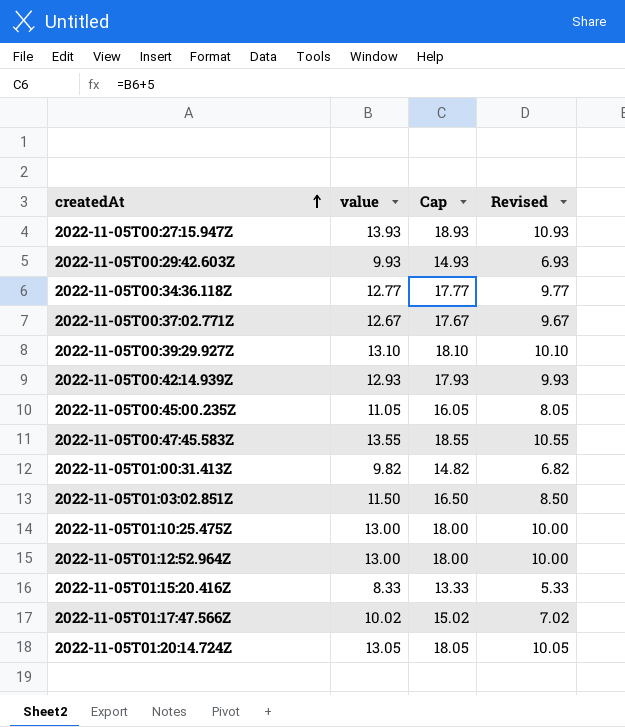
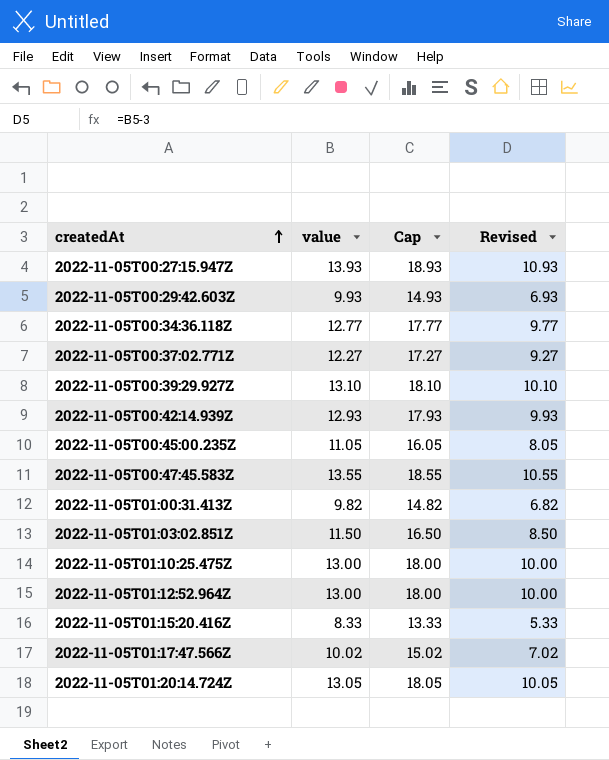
2022-11-05T00:37:02.771Z | value: 12.67 -> 12.27
2022-11-05T00:37:02.771Z | Cap: 17.67 -> 17.27
2022-11-05T00:37:02.771Z | Revised: 9.67 -> 9.27

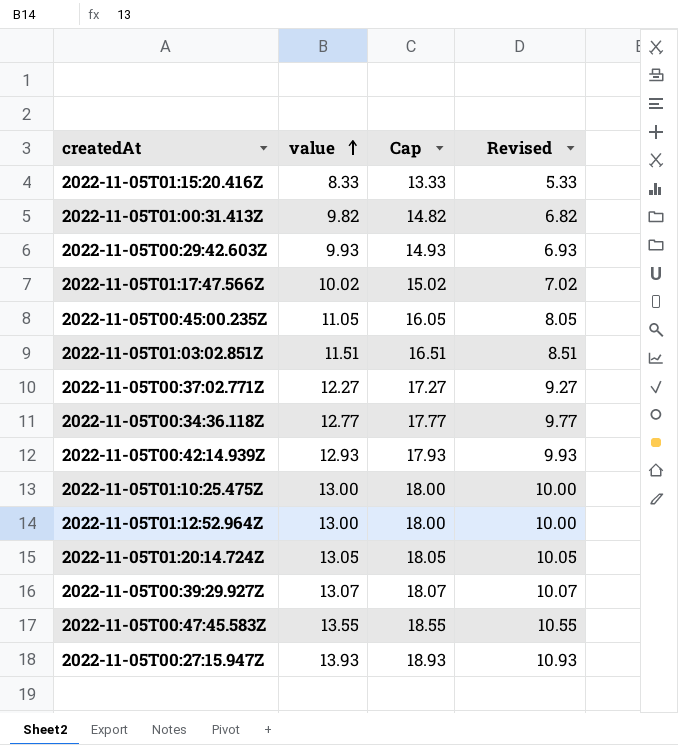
row order: createdAt ascending -> value ascending
2022-11-05T01:03:02.851Z | value: 11.50 -> 11.51
2022-11-05T01:03:02.851Z | Cap: 16.50 -> 16.51
2022-11-05T01:03:02.851Z | Revised: 8.50 -> 8.51
2022-11-05T00:39:29.927Z | value: 13.10 -> 13.07
2022-11-05T00:39:29.927Z | Cap: 18.10 -> 18.07
2022-11-05T00:39:29.927Z | Revised: 10.10 -> 10.07

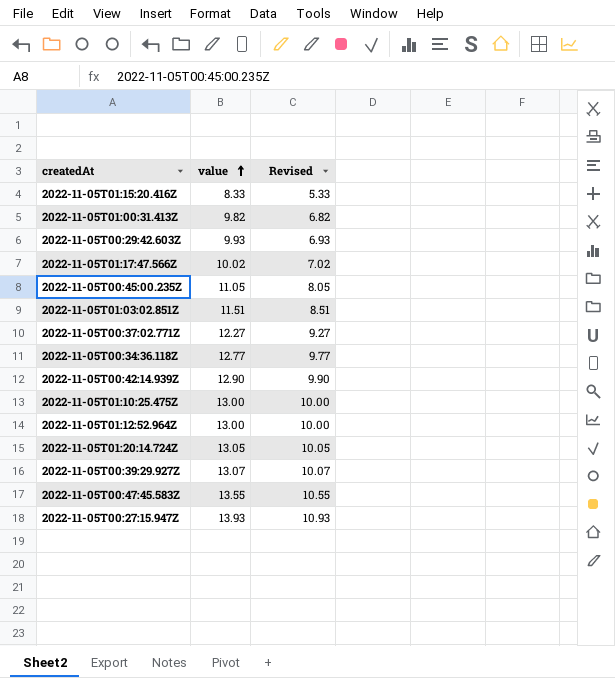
column Cap | formula: [value] + 5 -> none
2022-11-05T00:42:14.939Z | value: 12.93 -> 12.90
2022-11-05T00:42:14.939Z | Revised: 9.93 -> 9.90

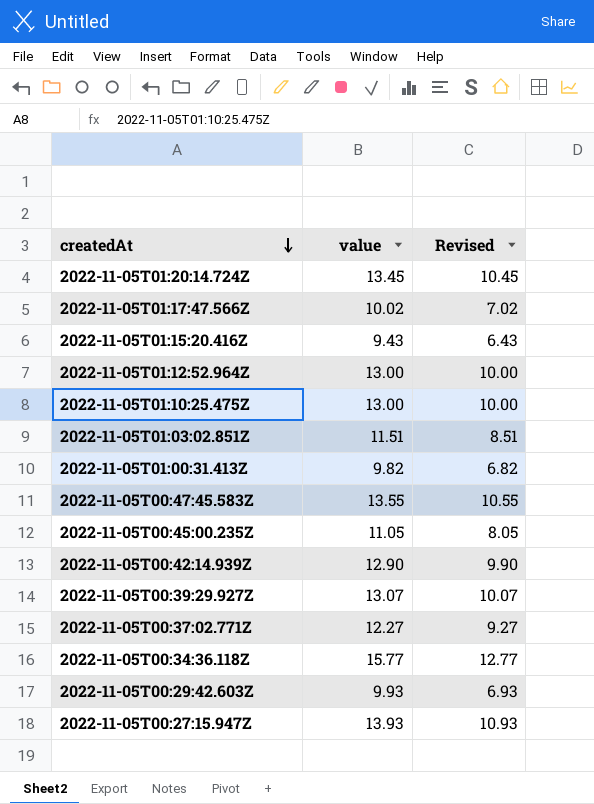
row order: value ascending -> createdAt descending
2022-11-05T01:20:14.724Z | value: 13.05 -> 13.45
2022-11-05T01:20:14.724Z | Revised: 10.05 -> 10.45
2022-11-05T01:15:20.416Z | value: 8.33 -> 9.43
2022-11-05T01:15:20.416Z | Revised: 5.33 -> 6.43
2022-11-05T00:34:36.118Z | value: 12.77 -> 15.77
2022-11-05T00:34:36.118Z | Revised: 9.77 -> 12.77

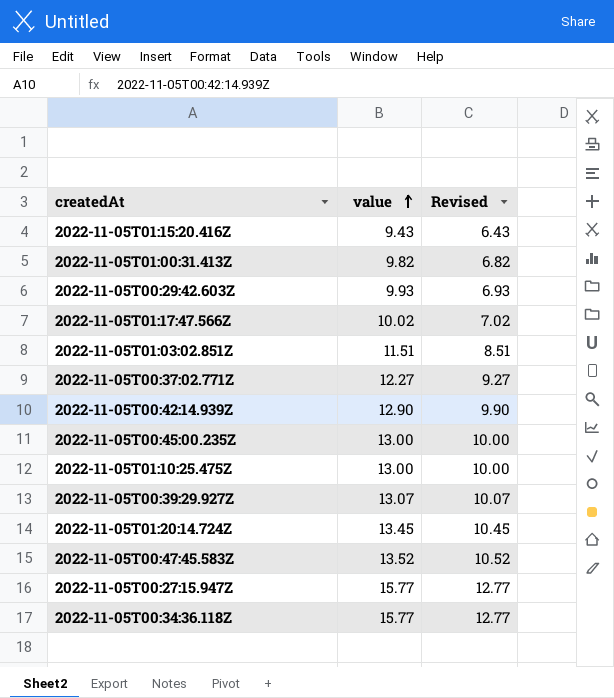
row order: createdAt descending -> value ascending
row 2022-11-05T01:12:52.964Z: 13.00 | 10.00 -> none
2022-11-05T00:45:00.235Z | value: 11.05 -> 13.00
2022-11-05T00:45:00.235Z | Revised: 8.05 -> 10.00
2022-11-05T00:47:45.583Z | value: 13.55 -> 13.52
2022-11-05T00:47:45.583Z | Revised: 10.55 -> 10.52
2022-11-05T00:27:15.947Z | value: 13.93 -> 15.77
2022-11-05T00:27:15.947Z | Revised: 10.93 -> 12.77

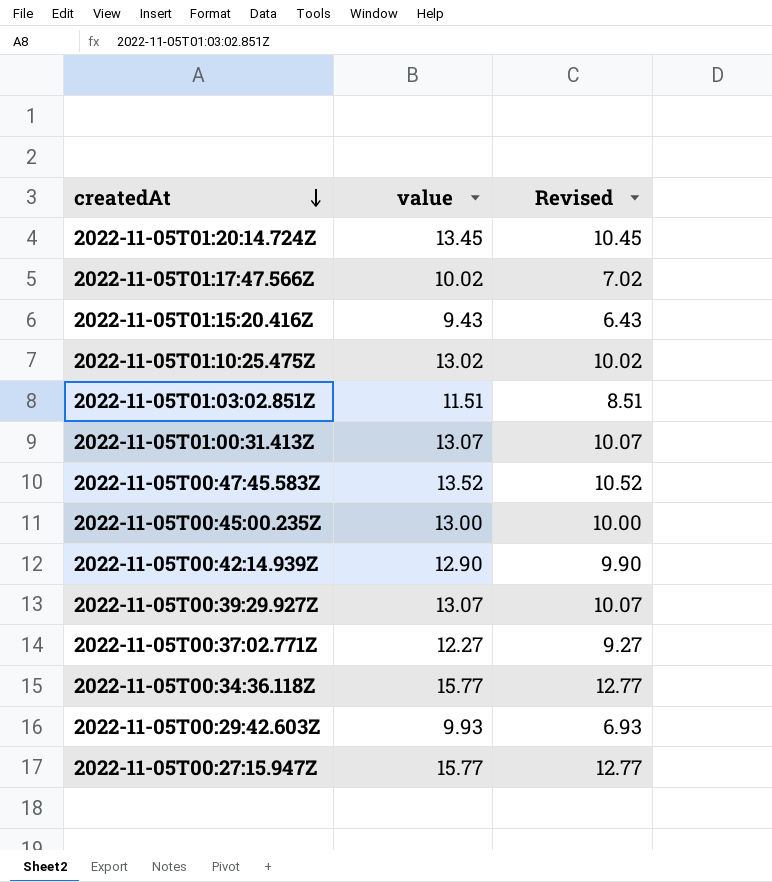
row order: value ascending -> createdAt descending
2022-11-05T01:10:25.475Z | value: 13.00 -> 13.02
2022-11-05T01:10:25.475Z | Revised: 10.00 -> 10.02
2022-11-05T01:00:31.413Z | value: 9.82 -> 13.07
2022-11-05T01:00:31.413Z | Revised: 6.82 -> 10.07

